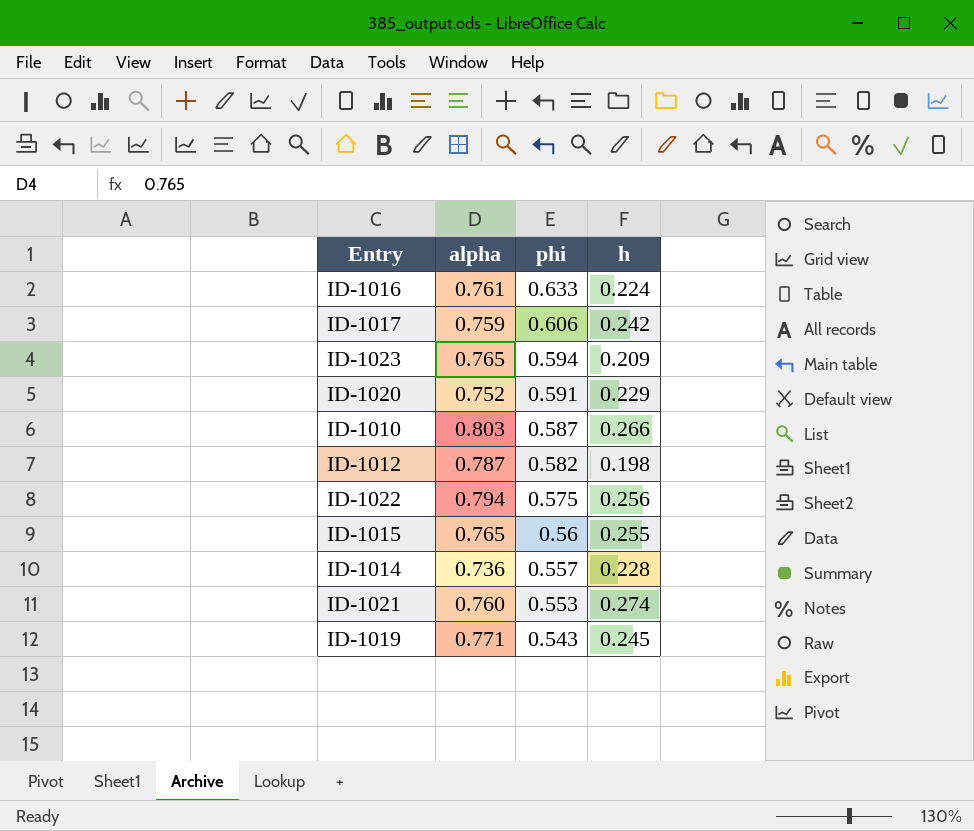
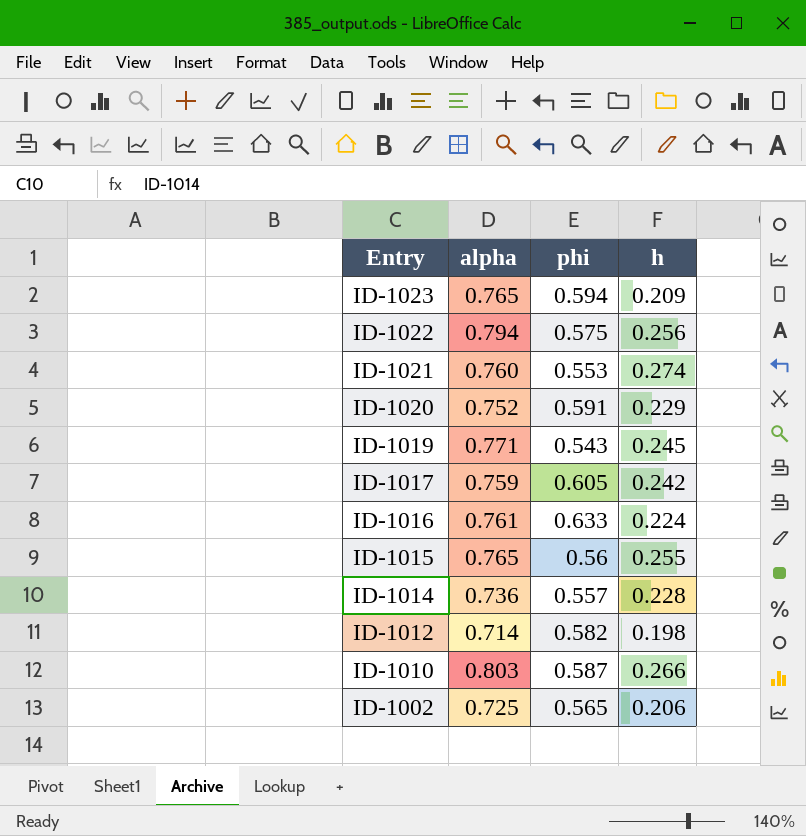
row order: phi descending -> Entry descending
ID-1017 | phi: 0.606 -> 0.605
ID-1012 | alpha: 0.787 -> 0.714
row ID-1002: none -> 0.725 | 0.565 | 0.206

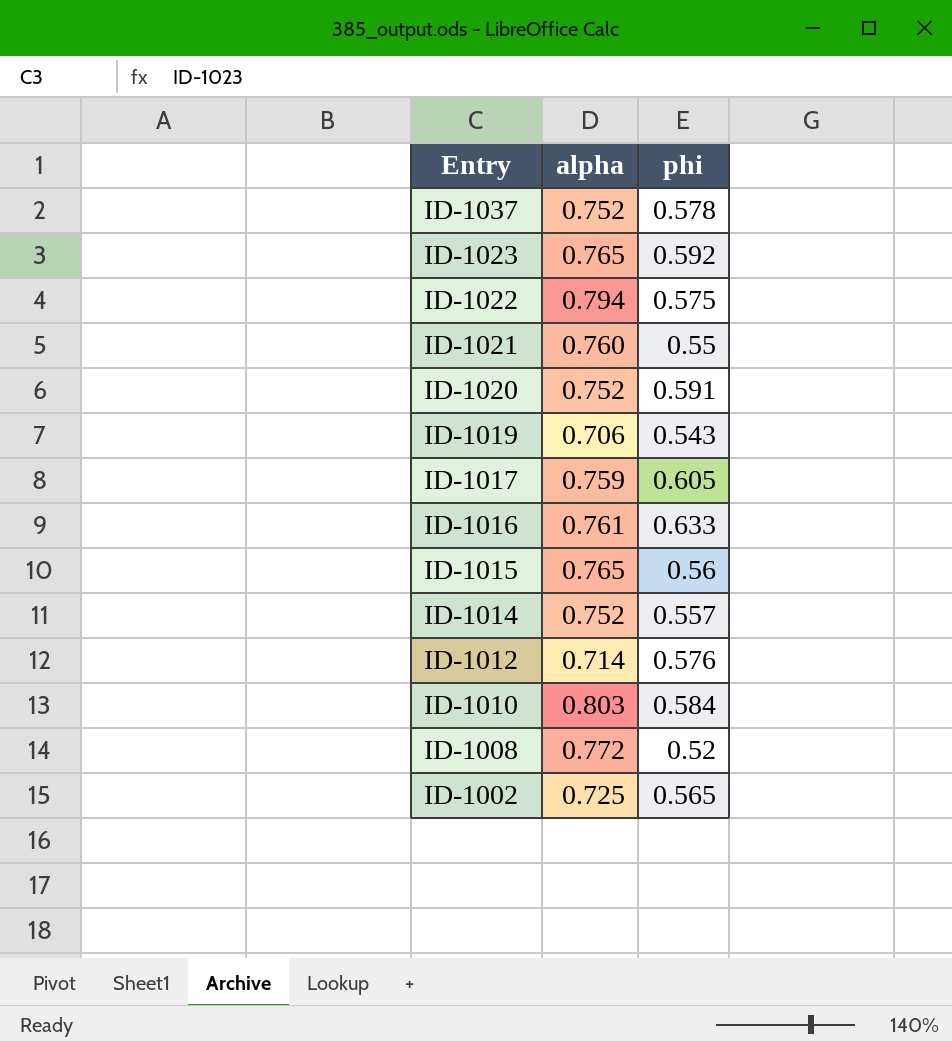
column h | position: 4 -> none
row ID-1037: none -> 0.752 | 0.578
ID-1023 | phi: 0.594 -> 0.592
ID-1021 | phi: 0.553 -> 0.55
ID-1019 | alpha: 0.771 -> 0.706
ID-1014 | alpha: 0.736 -> 0.752
ID-1012 | phi: 0.582 -> 0.576
ID-1010 | phi: 0.587 -> 0.584
row ID-1008: none -> 0.772 | 0.52

